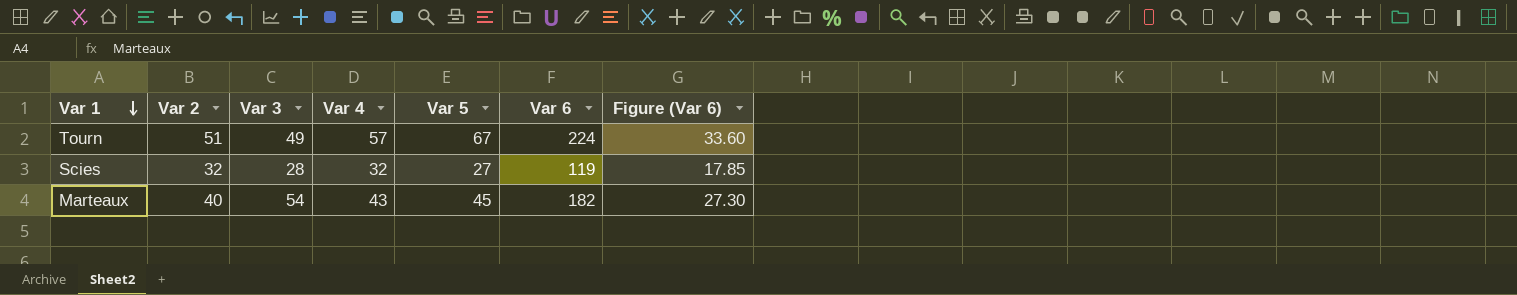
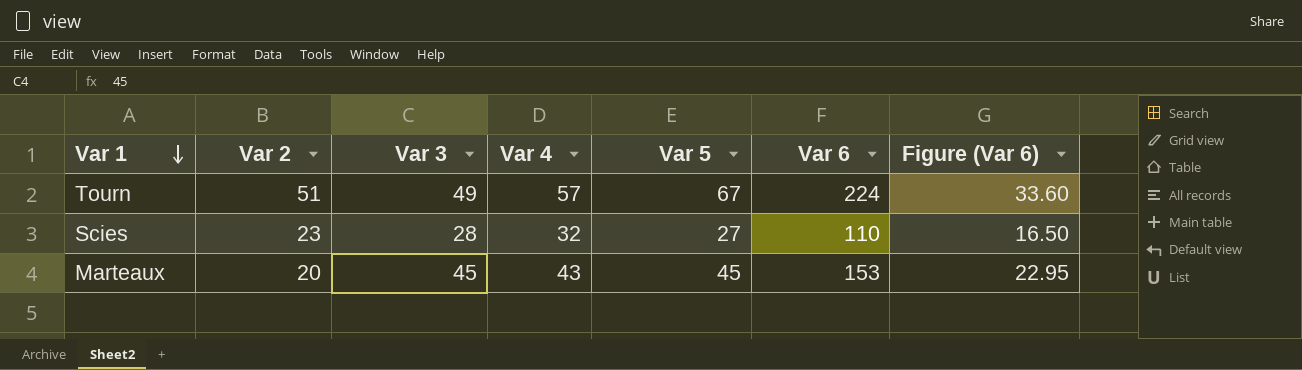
Scies | Var 2: 32 -> 23
Scies | Var 6: 119 -> 110
Scies | Figure (Var 6): 17.85 -> 16.50
Marteaux | Var 2: 40 -> 20
Marteaux | Var 3: 54 -> 45
Marteaux | Var 6: 182 -> 153
Marteaux | Figure (Var 6): 27.30 -> 22.95

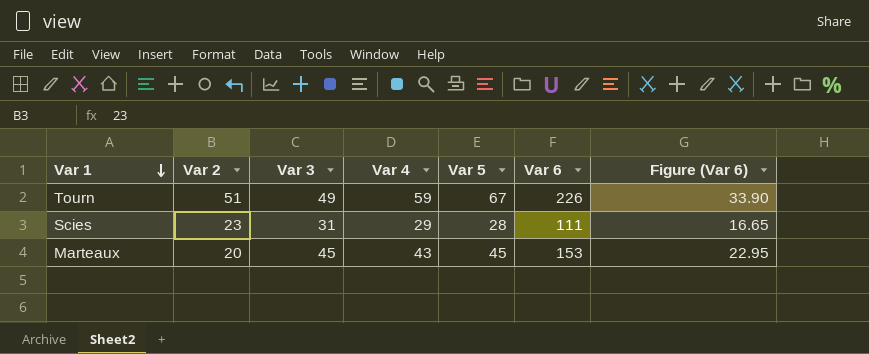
Tourn | Var 4: 57 -> 59
Tourn | Var 6: 224 -> 226
Tourn | Figure (Var 6): 33.60 -> 33.90
Scies | Var 3: 28 -> 31
Scies | Var 4: 32 -> 29
Scies | Var 5: 27 -> 28
Scies | Var 6: 110 -> 111
Scies | Figure (Var 6): 16.50 -> 16.65

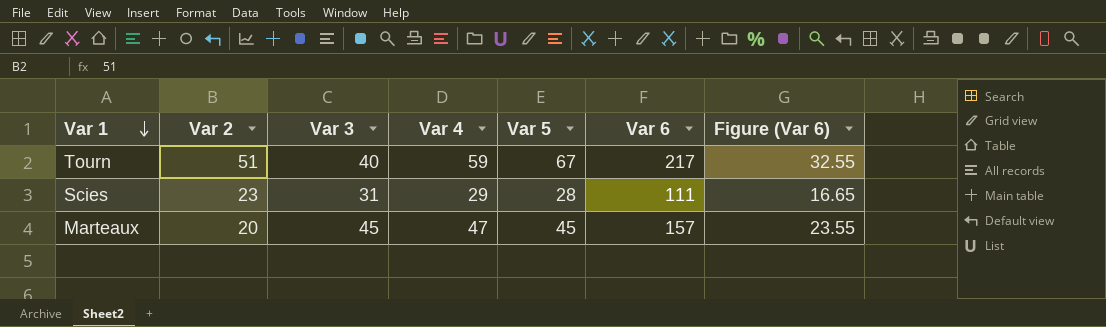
Tourn | Var 3: 49 -> 40
Tourn | Var 6: 226 -> 217
Tourn | Figure (Var 6): 33.90 -> 32.55
Marteaux | Var 4: 43 -> 47
Marteaux | Var 6: 153 -> 157
Marteaux | Figure (Var 6): 22.95 -> 23.55

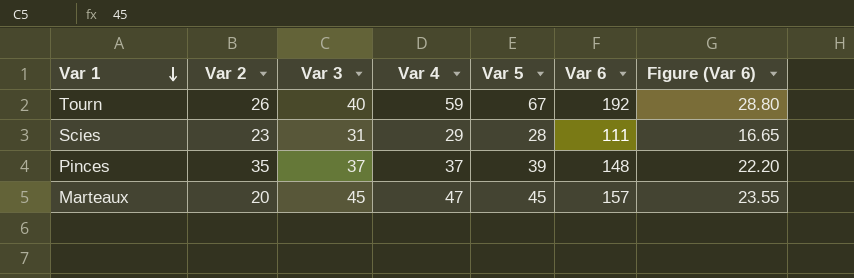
Tourn | Var 2: 51 -> 26
Tourn | Var 6: 217 -> 192
Tourn | Figure (Var 6): 32.55 -> 28.80
row Pinces: none -> 35 | 37 | 37 | 39 | 148 | 22.20

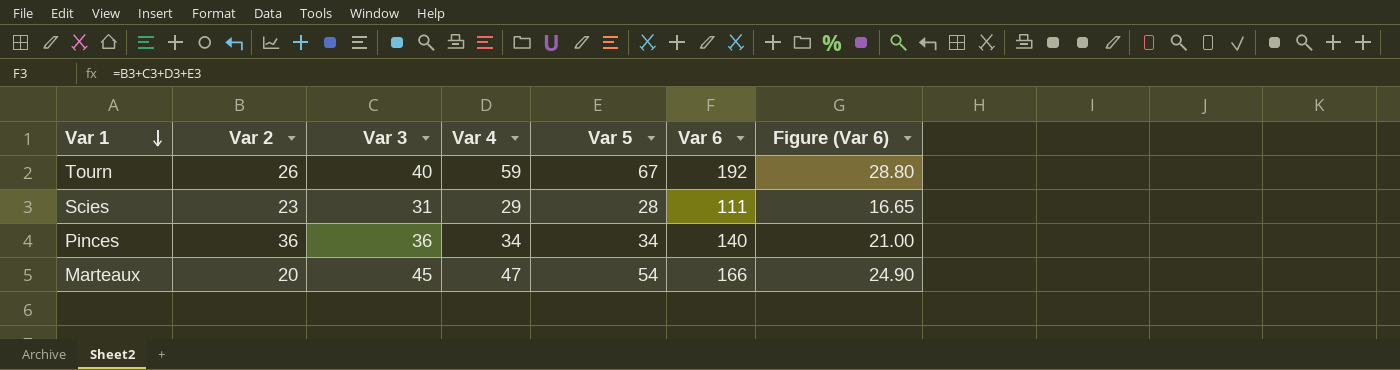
Pinces | Var 2: 35 -> 36
Pinces | Var 3: 37 -> 36
Pinces | Var 4: 37 -> 34
Pinces | Var 5: 39 -> 34
Pinces | Var 6: 148 -> 140
Pinces | Figure (Var 6): 22.20 -> 21.00
Marteaux | Var 5: 45 -> 54
Marteaux | Var 6: 157 -> 166
Marteaux | Figure (Var 6): 23.55 -> 24.90

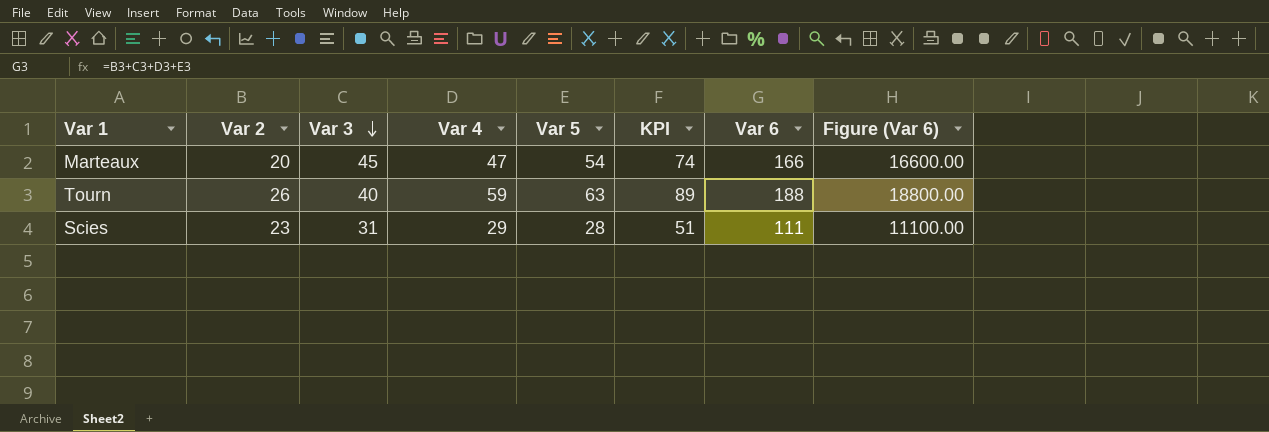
row order: Var 1 descending -> Var 3 descending
column KPI | formula: none -> [Var 2] + [Var 5]
column Figure (Var 6) | formula: [Var 6] * 0.15 -> [Var 6] * 100
row Pinces: 36 | 36 | 34 | 34 | 140 | 21.00 -> none
Tourn | Var 5: 67 -> 63
Tourn | Var 6: 192 -> 188

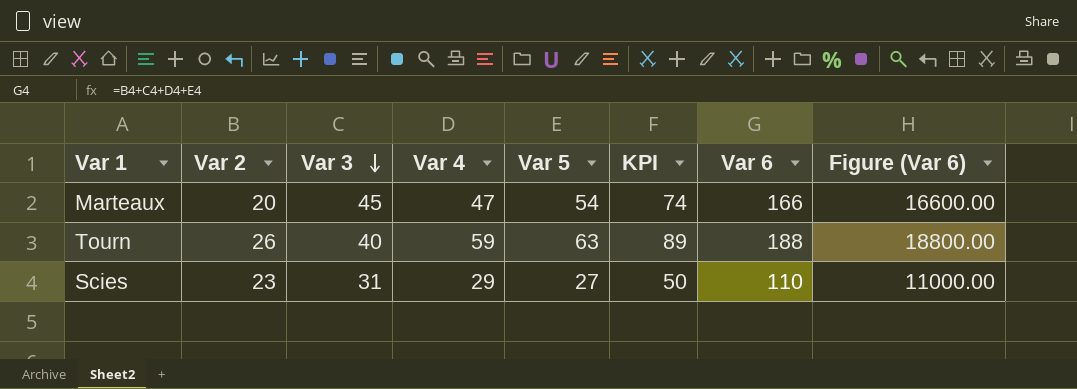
Scies | Var 5: 28 -> 27
Scies | KPI: 51 -> 50
Scies | Var 6: 111 -> 110
Scies | Figure (Var 6): 11100.00 -> 11000.00

